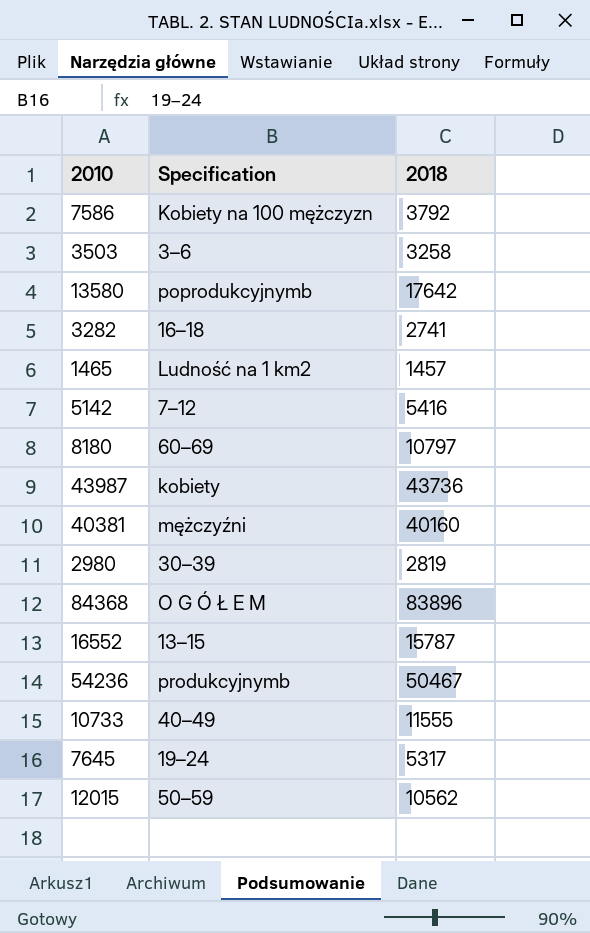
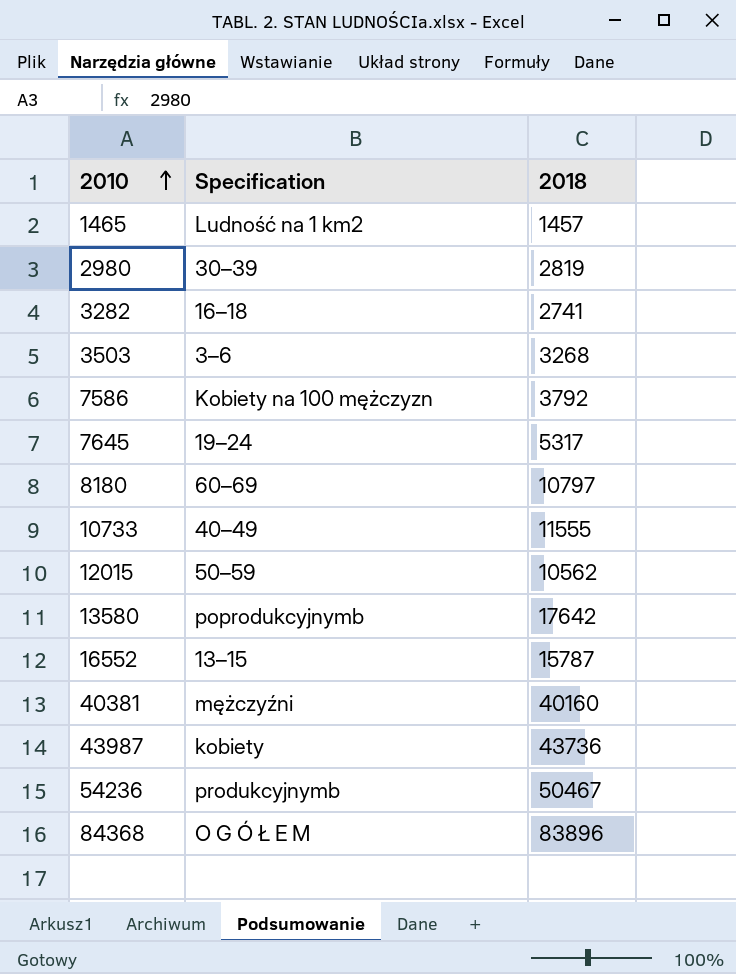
row order: none -> 2010 ascending
row 5142: 7–12 | 5416 -> none
3503 | 2018: 3258 -> 3268

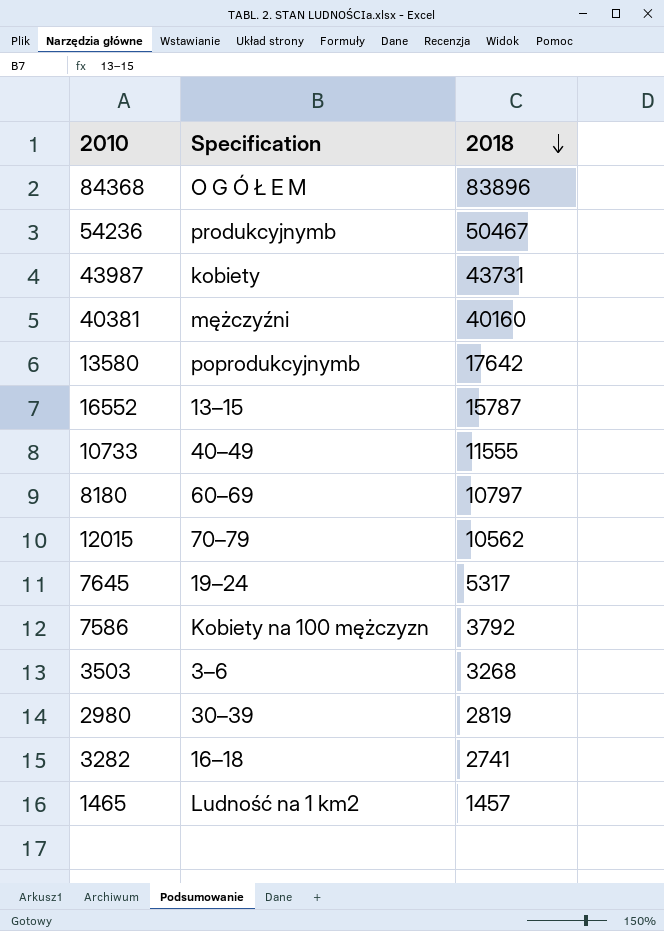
row order: 2010 ascending -> 2018 descending
43987 | 2018: 43736 -> 43731
12015 | Specification: 50–59 -> 70–79

